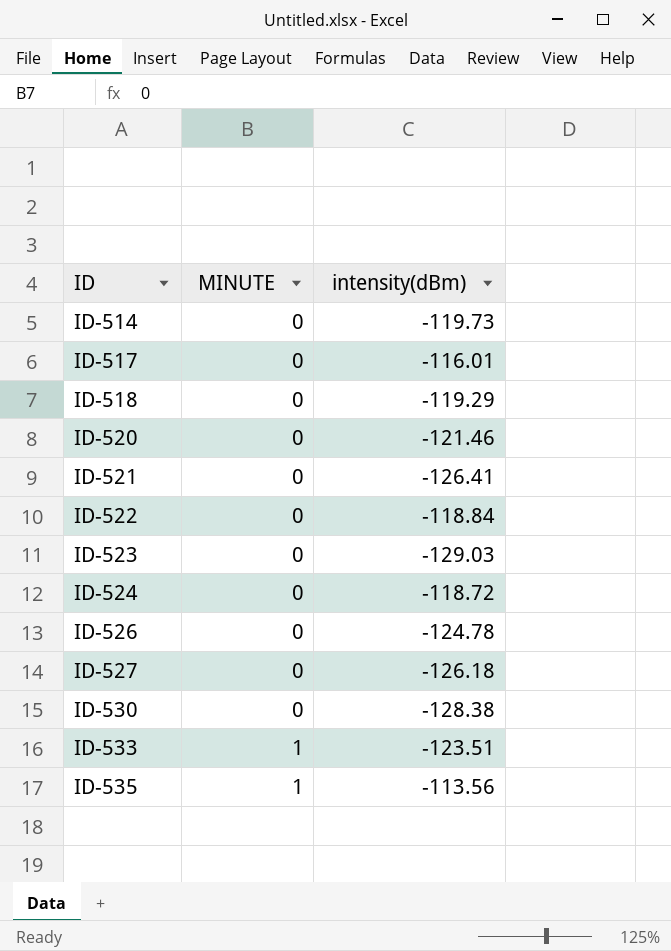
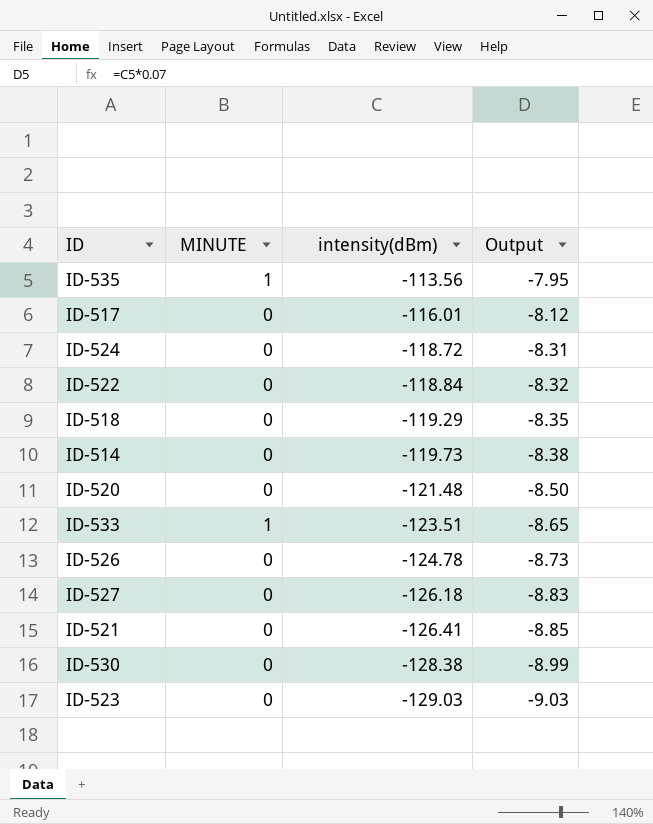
row order: ID ascending -> intensity(dBm) descending
column Output | formula: none -> [intensity(dBm)] * 0.07
ID-520 | intensity(dBm): -121.46 -> -121.48

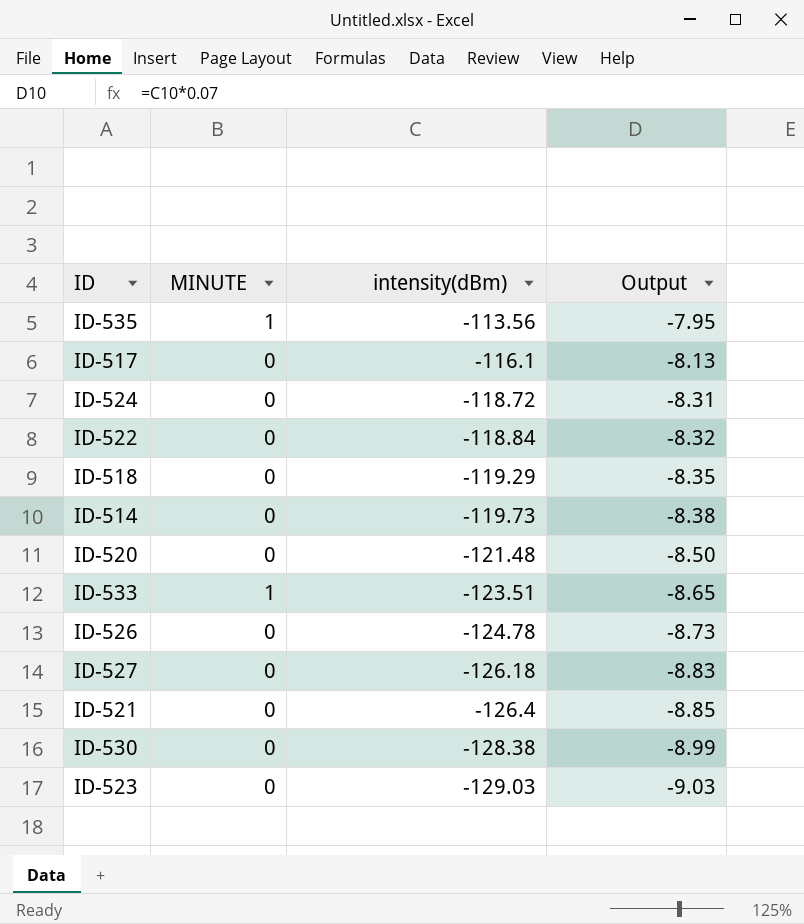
ID-517 | intensity(dBm): -116.01 -> -116.1
ID-517 | Output: -8.12 -> -8.13
ID-521 | intensity(dBm): -126.41 -> -126.4

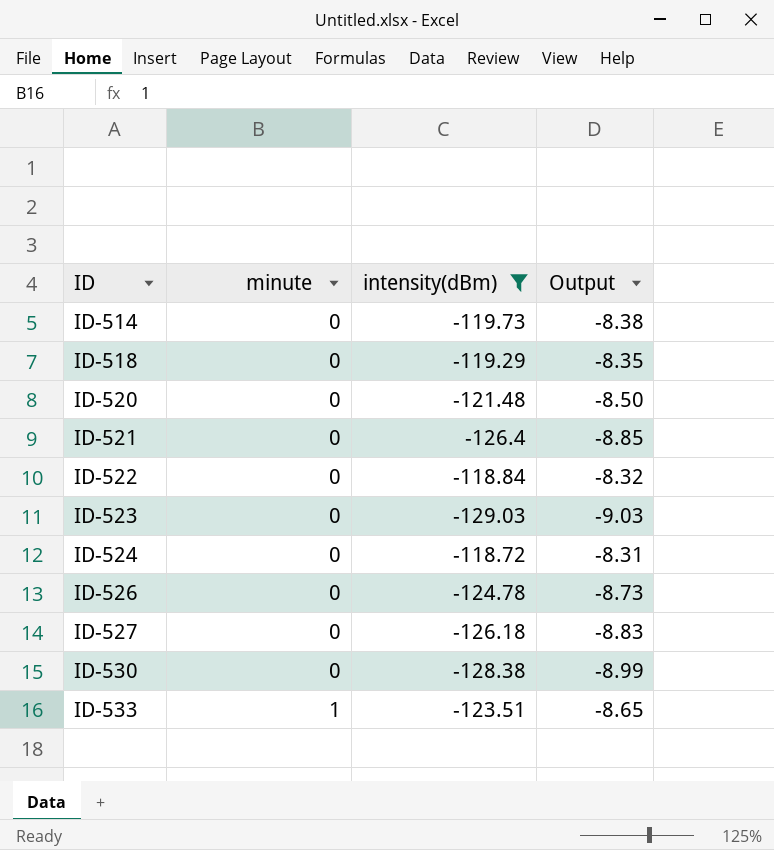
filter: none -> intensity(dBm) <= -118.72
row order: intensity(dBm) descending -> ID ascending
column name: MINUTE -> minute

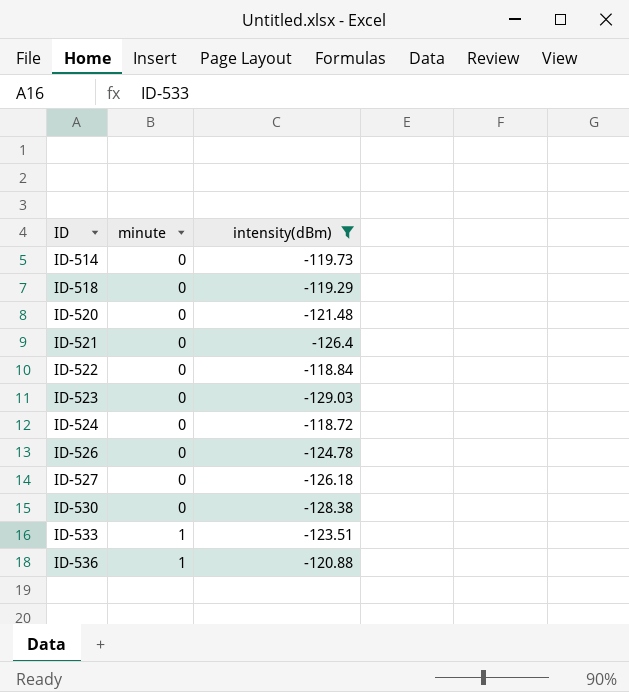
column Output | formula: [intensity(dBm)] * 0.07 -> none
row ID-536: none -> 1 | -120.88

